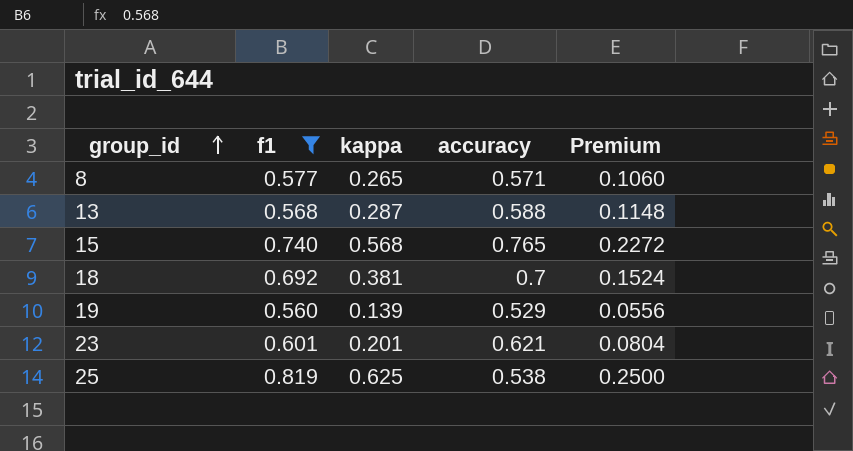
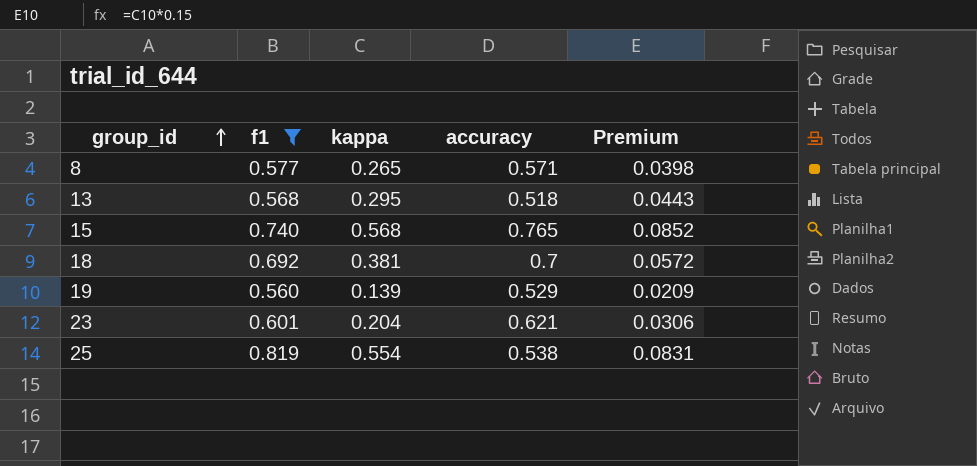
column Premium | formula: [kappa] * 0.4 -> [kappa] * 0.15
13 | kappa: 0.287 -> 0.295
13 | accuracy: 0.588 -> 0.518
23 | kappa: 0.201 -> 0.204
25 | kappa: 0.625 -> 0.554

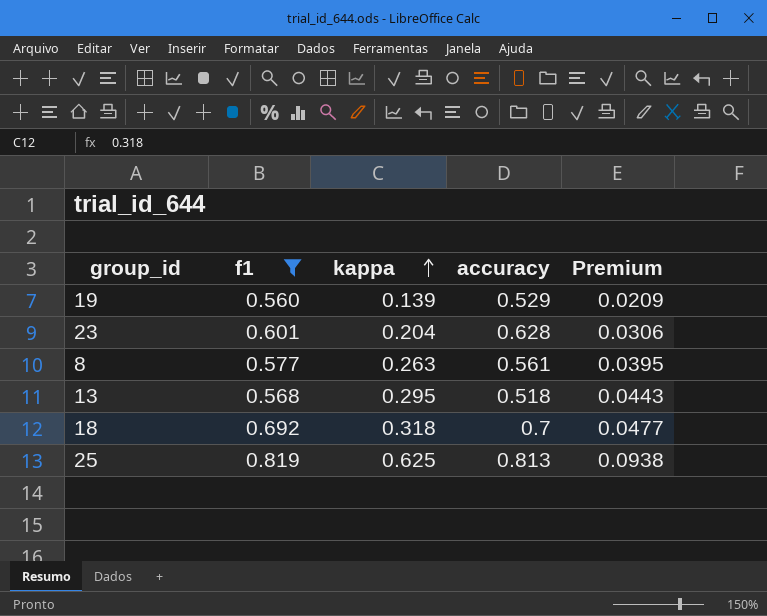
row order: group_id ascending -> kappa ascending
row 15: 0.740 | 0.568 | 0.765 | 0.0852 -> none
23 | accuracy: 0.621 -> 0.628
8 | kappa: 0.265 -> 0.263
8 | accuracy: 0.571 -> 0.561
8 | Premium: 0.0398 -> 0.0395
18 | kappa: 0.381 -> 0.318
18 | Premium: 0.0572 -> 0.0477
25 | kappa: 0.554 -> 0.625
25 | accuracy: 0.538 -> 0.813
25 | Premium: 0.0831 -> 0.0938

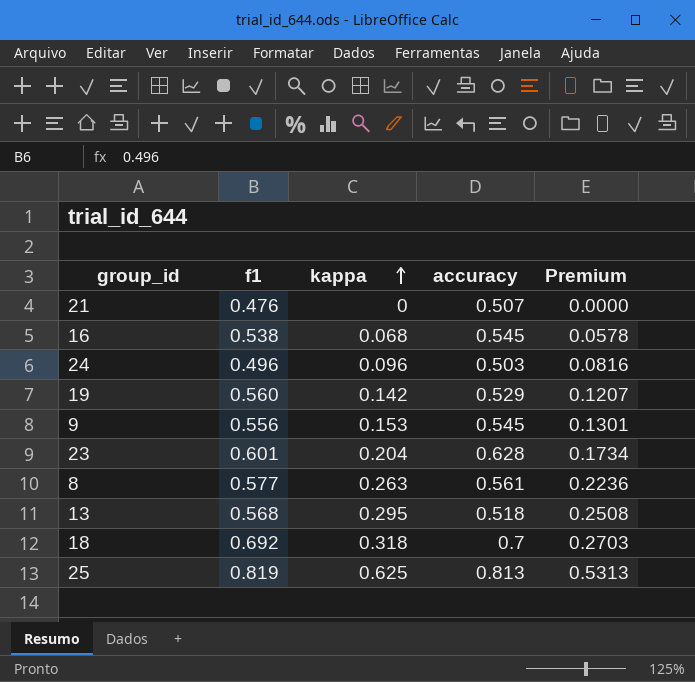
filter: f1 >= 0.560 -> none
column Premium | formula: [kappa] * 0.15 -> [kappa] * 0.85
19 | kappa: 0.139 -> 0.142

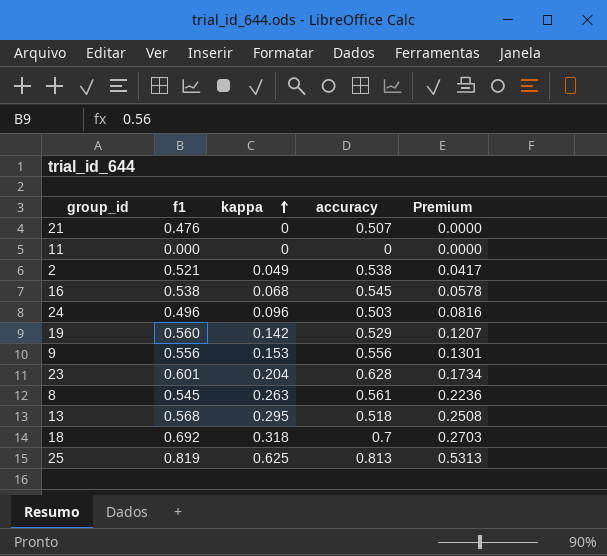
row 11: none -> 0.000 | 0 | 0 | 0.0000
row 2: none -> 0.521 | 0.049 | 0.538 | 0.0417
9 | accuracy: 0.545 -> 0.556
8 | f1: 0.577 -> 0.545

